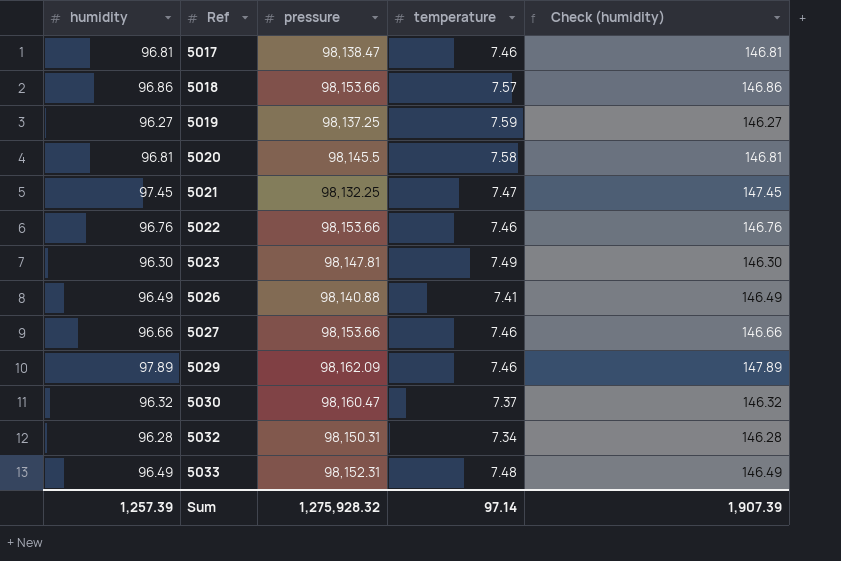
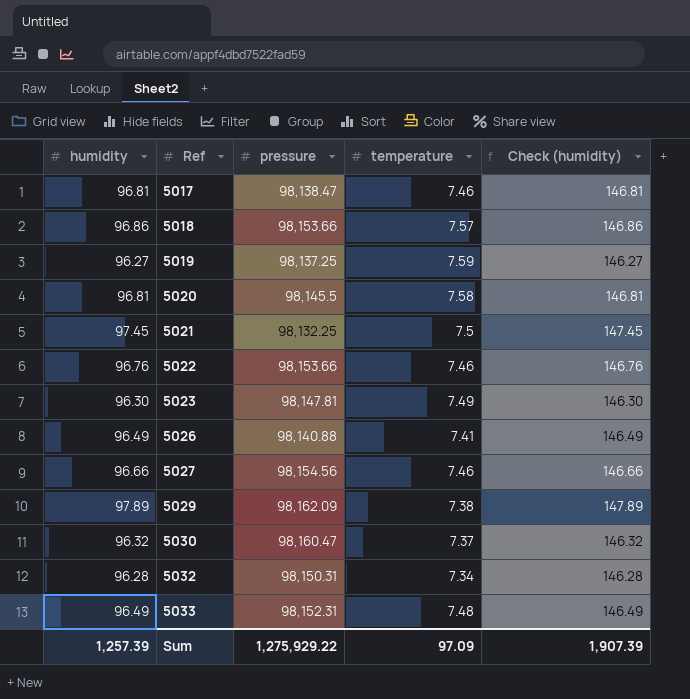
5021 | temperature: 7.47 -> 7.5
5027 | pressure: 98,153.66 -> 98,154.56
5029 | temperature: 7.46 -> 7.38
Sum | pressure: 1,275,928.32 -> 1,275,929.22
Sum | temperature: 97.14 -> 97.09

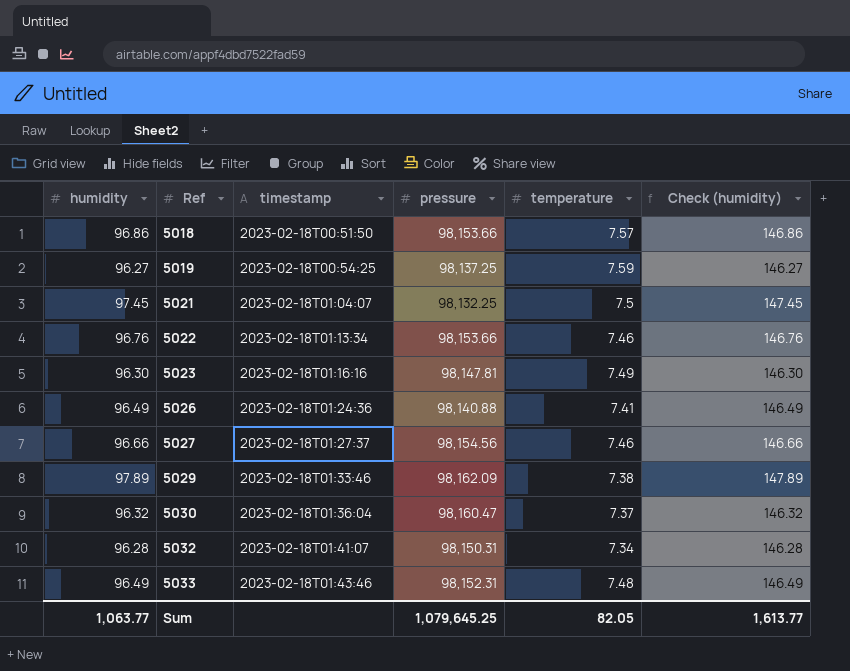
column timestamp | position: none -> 3
row 5017: 96.81 | 98,138.47 | 7.46 | 146.81 -> none
row 5020: 96.81 | 98,145.5 | 7.58 | 146.81 -> none
Sum | humidity: 1,257.39 -> 1,063.77
Sum | pressure: 1,275,929.22 -> 1,079,645.25
Sum | temperature: 97.09 -> 82.05
Sum | Check (humidity): 1,907.39 -> 1,613.77

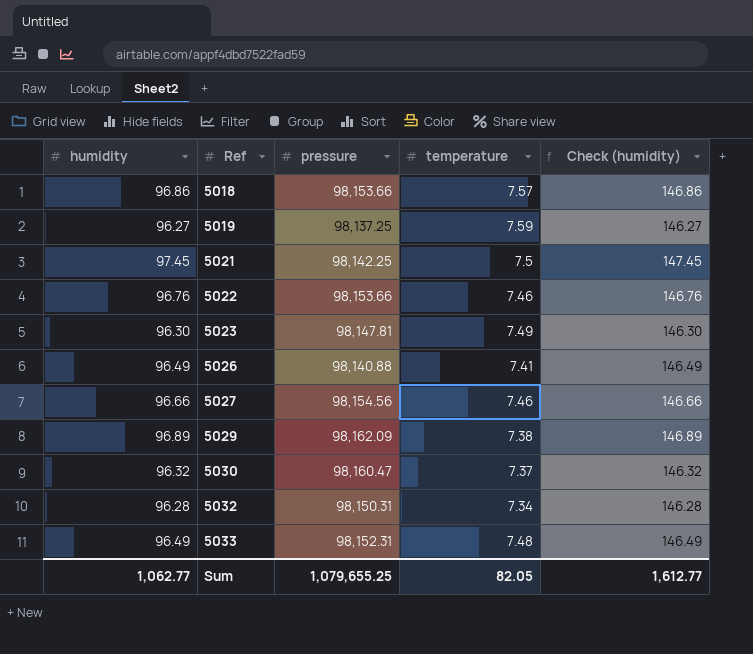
column timestamp | position: 3 -> none
5021 | pressure: 98,132.25 -> 98,142.25
5029 | humidity: 97.89 -> 96.89
5029 | Check (humidity): 147.89 -> 146.89
Sum | humidity: 1,063.77 -> 1,062.77
Sum | pressure: 1,079,645.25 -> 1,079,655.25
Sum | Check (humidity): 1,613.77 -> 1,612.77

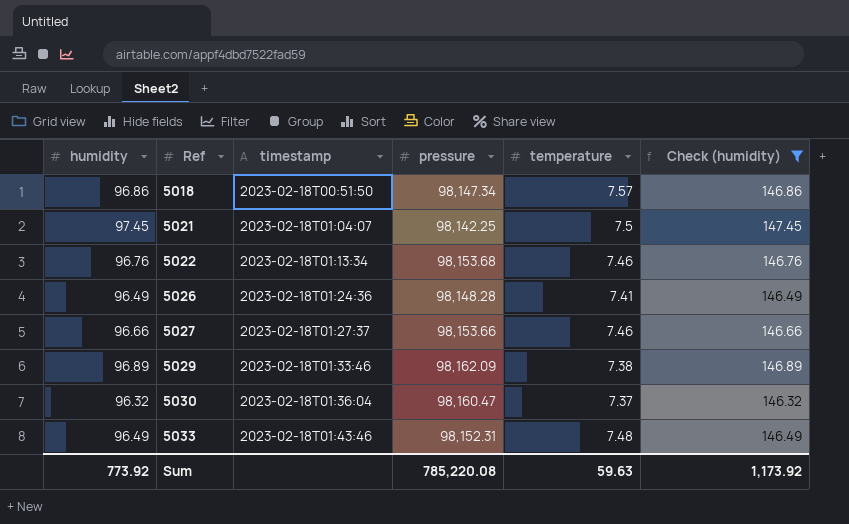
filter: none -> Check (humidity) >= 146.32
column timestamp | position: none -> 3
5018 | pressure: 98,153.66 -> 98,147.34
5022 | pressure: 98,153.66 -> 98,153.68
5026 | pressure: 98,140.88 -> 98,148.28
5027 | pressure: 98,154.56 -> 98,153.66
Sum | humidity: 1,062.77 -> 773.92
Sum | pressure: 1,079,655.25 -> 785,220.08
Sum | temperature: 82.05 -> 59.63
Sum | Check (humidity): 1,612.77 -> 1,173.92

